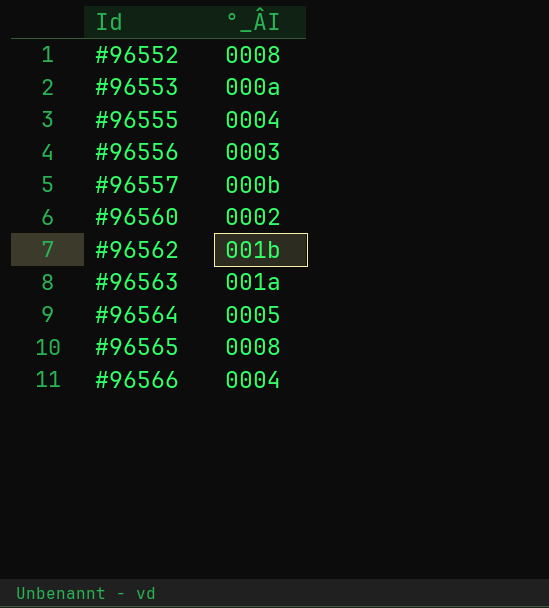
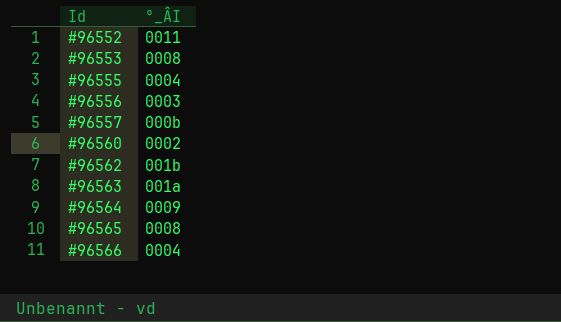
#96552 | °_ÂI: 0008 -> 0011
#96553 | °_ÂI: 000a -> 0008
#96564 | °_ÂI: 0005 -> 0009

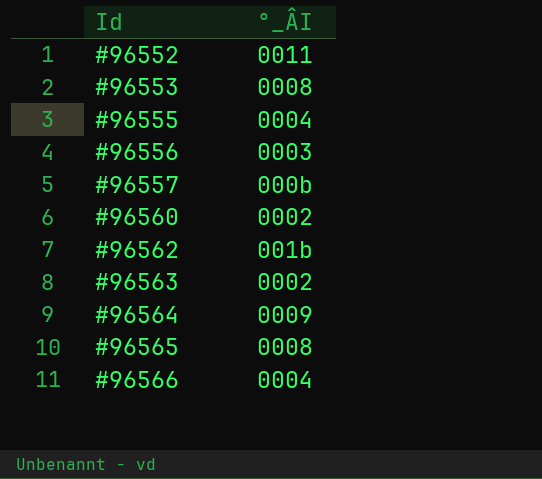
#96563 | °_ÂI: 001a -> 0002

